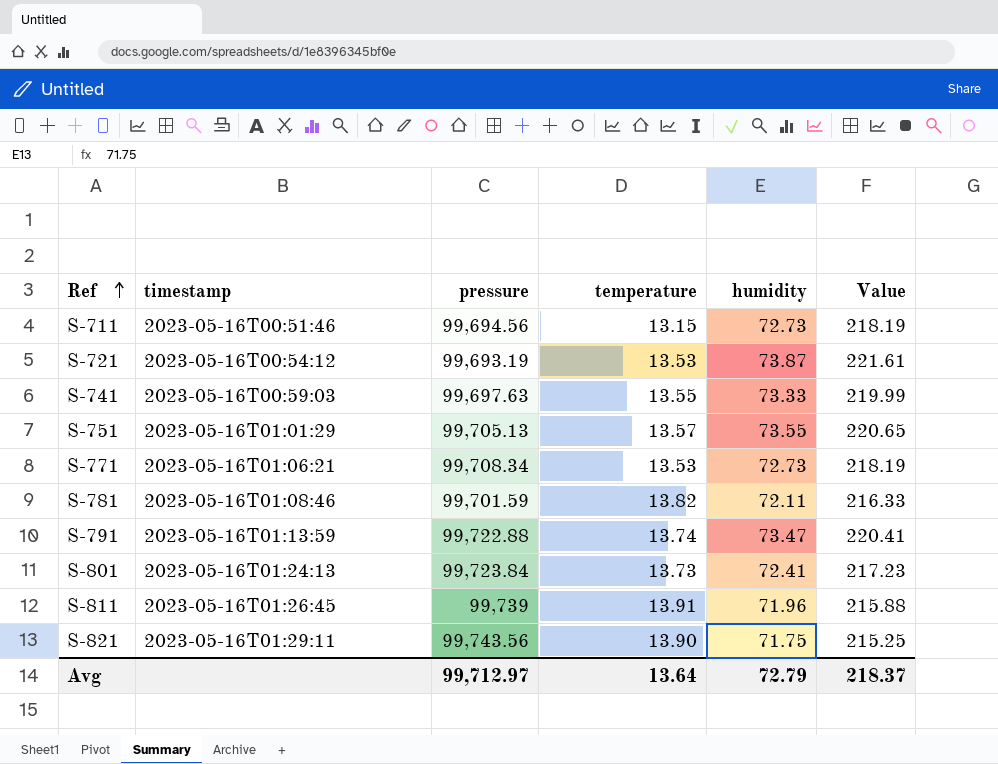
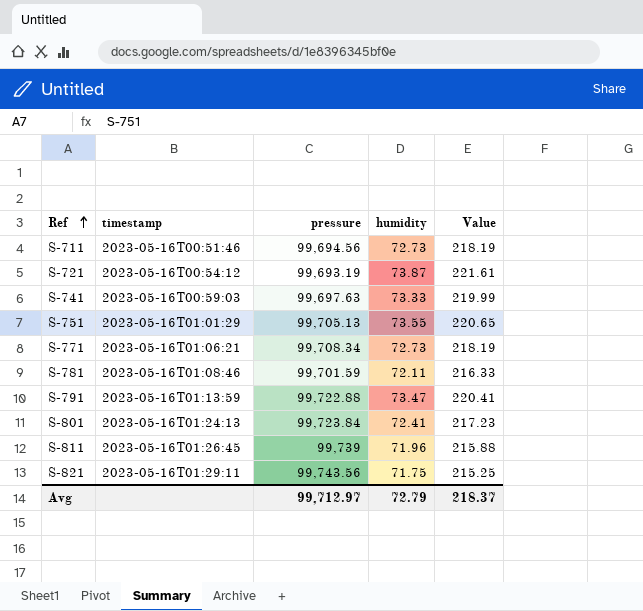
column temperature | position: 4 -> none

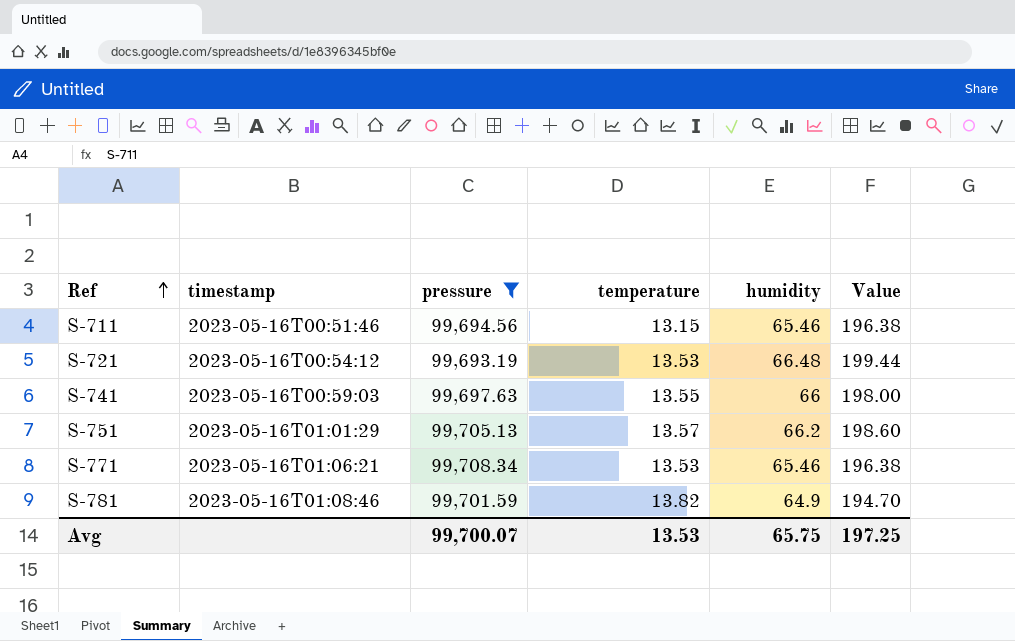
filter: none -> pressure <= 99,708.34
column temperature | position: none -> 4
S-711 | humidity: 72.73 -> 65.46
S-711 | Value: 218.19 -> 196.38
S-721 | humidity: 73.87 -> 66.48
S-721 | Value: 221.61 -> 199.44
S-741 | humidity: 73.33 -> 66
S-741 | Value: 219.99 -> 198.00
S-751 | humidity: 73.55 -> 66.2
S-751 | Value: 220.65 -> 198.60
S-771 | humidity: 72.73 -> 65.46
S-771 | Value: 218.19 -> 196.38
S-781 | humidity: 72.11 -> 64.9
S-781 | Value: 216.33 -> 194.70
Avg | pressure: 99,712.97 -> 99,700.07
Avg | humidity: 72.79 -> 65.75
Avg | Value: 218.37 -> 197.25

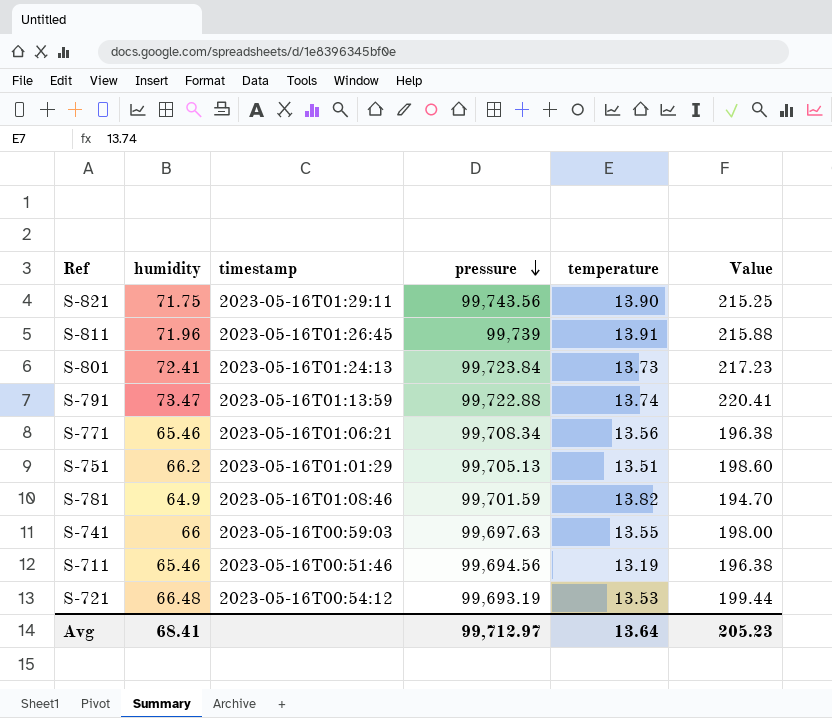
filter: pressure <= 99,708.34 -> none
row order: Ref ascending -> pressure descending
column humidity | position: 5 -> 2
S-771 | temperature: 13.53 -> 13.56
S-751 | temperature: 13.57 -> 13.51
S-711 | temperature: 13.15 -> 13.19
Avg | humidity: 65.75 -> 68.41
Avg | pressure: 99,700.07 -> 99,712.97
Avg | temperature: 13.53 -> 13.64
Avg | Value: 197.25 -> 205.23

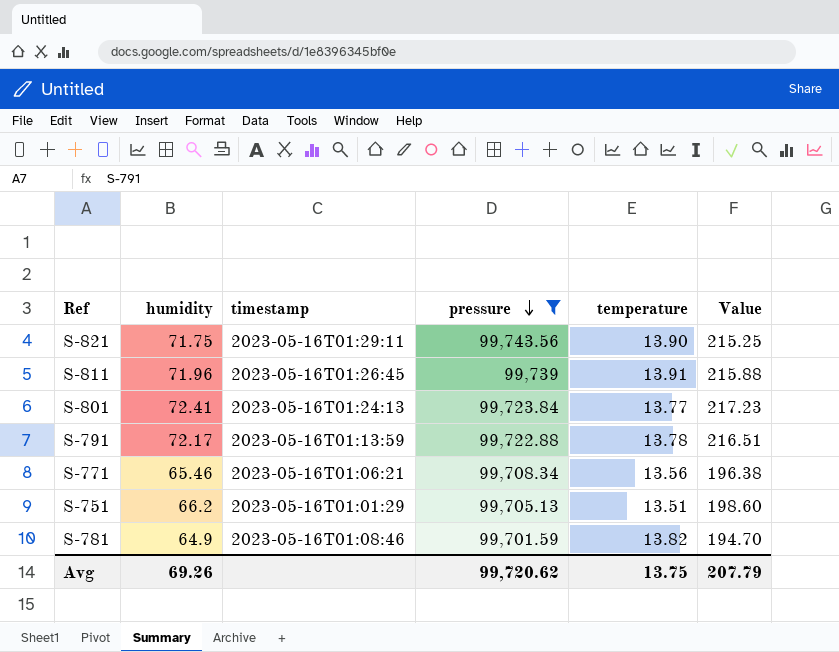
filter: none -> pressure >= 99,701.59
S-801 | temperature: 13.73 -> 13.77
S-791 | humidity: 73.47 -> 72.17
S-791 | temperature: 13.74 -> 13.78
S-791 | Value: 220.41 -> 216.51
Avg | humidity: 68.41 -> 69.26
Avg | pressure: 99,712.97 -> 99,720.62
Avg | temperature: 13.64 -> 13.75
Avg | Value: 205.23 -> 207.79

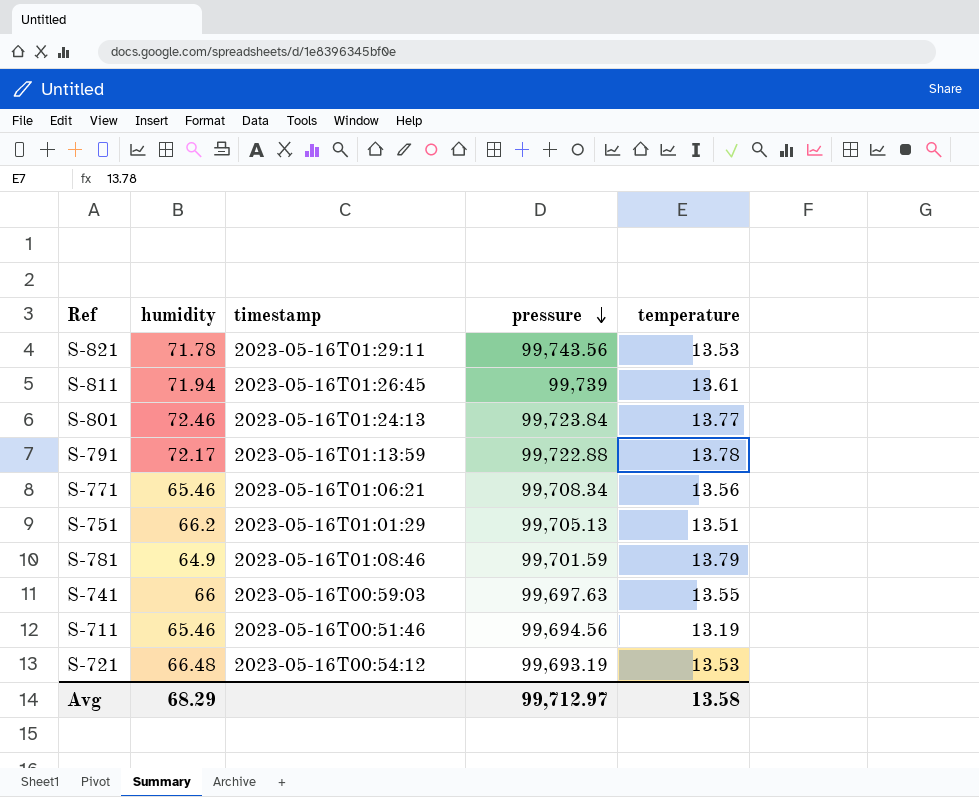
filter: pressure >= 99,701.59 -> none
column Value | formula: [humidity] * 3 -> none
S-821 | humidity: 71.75 -> 71.78
S-821 | temperature: 13.90 -> 13.53
S-811 | humidity: 71.96 -> 71.94
S-811 | temperature: 13.91 -> 13.61
S-801 | humidity: 72.41 -> 72.46
S-781 | temperature: 13.82 -> 13.79
Avg | humidity: 69.26 -> 68.29
Avg | pressure: 99,720.62 -> 99,712.97
Avg | temperature: 13.75 -> 13.58

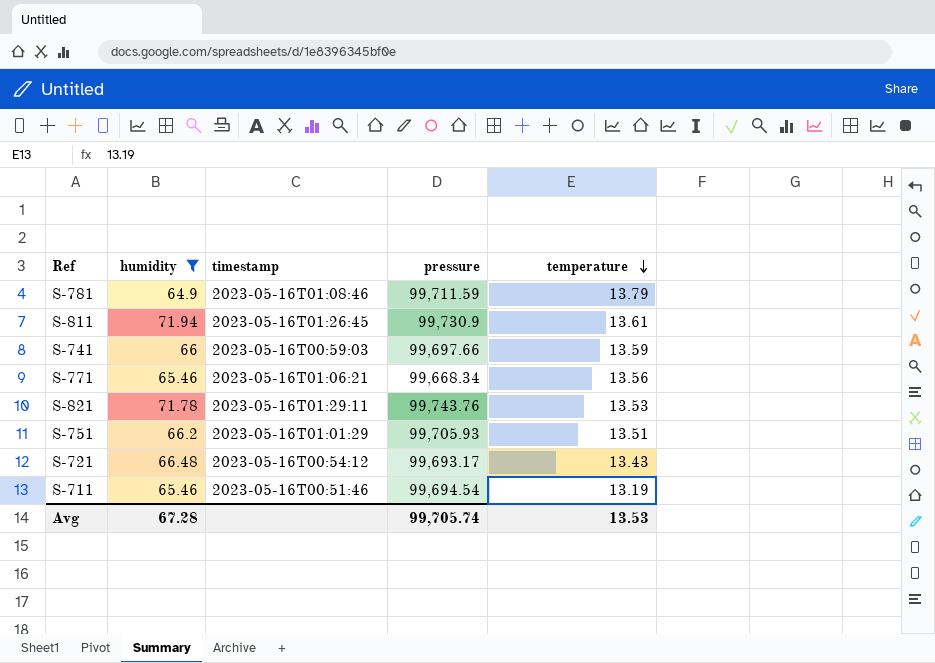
filter: none -> humidity <= 71.94
row order: pressure descending -> temperature descending
S-781 | pressure: 99,701.59 -> 99,711.59
S-811 | pressure: 99,739 -> 99,730.9
S-741 | pressure: 99,697.63 -> 99,697.66
S-741 | temperature: 13.55 -> 13.59
S-771 | pressure: 99,708.34 -> 99,668.34
S-821 | pressure: 99,743.56 -> 99,743.76
S-751 | pressure: 99,705.13 -> 99,705.93
S-721 | pressure: 99,693.19 -> 99,693.17
S-721 | temperature: 13.53 -> 13.43
S-711 | pressure: 99,694.56 -> 99,694.54
Avg | humidity: 68.29 -> 67.28
Avg | pressure: 99,712.97 -> 99,705.74
Avg | temperature: 13.58 -> 13.53

